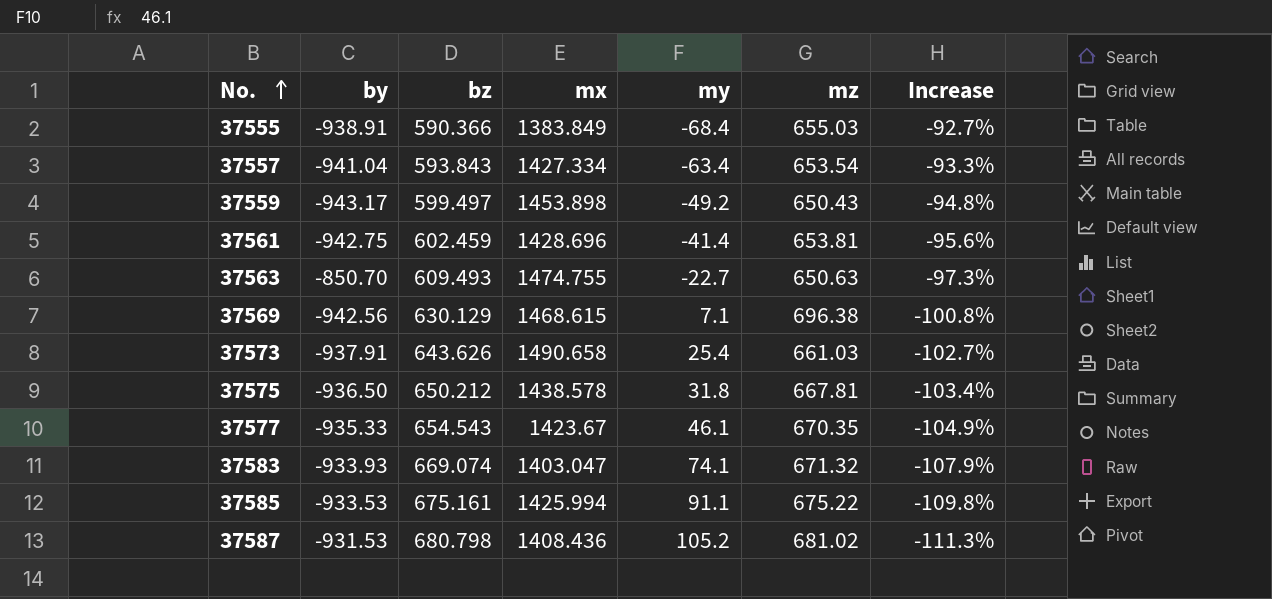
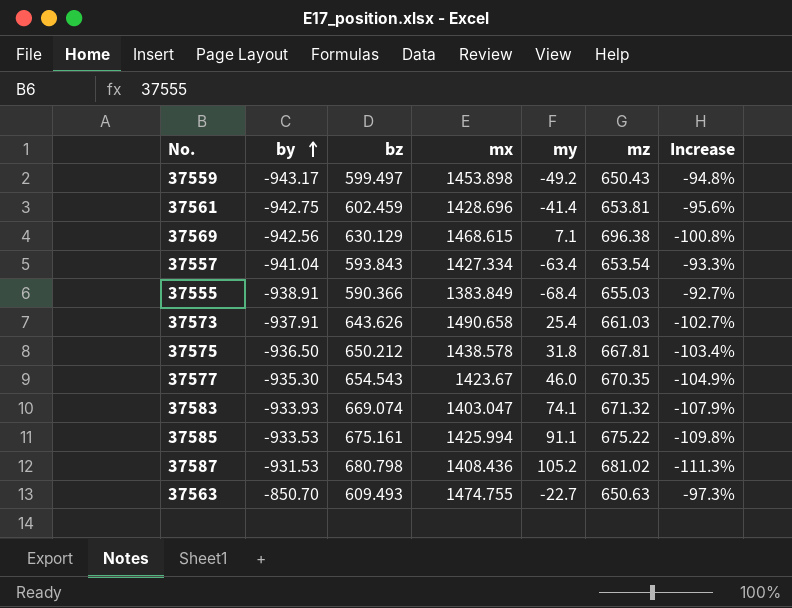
row order: No. ascending -> by ascending
37577 | by: -935.33 -> -935.30
37577 | my: 46.1 -> 46.0

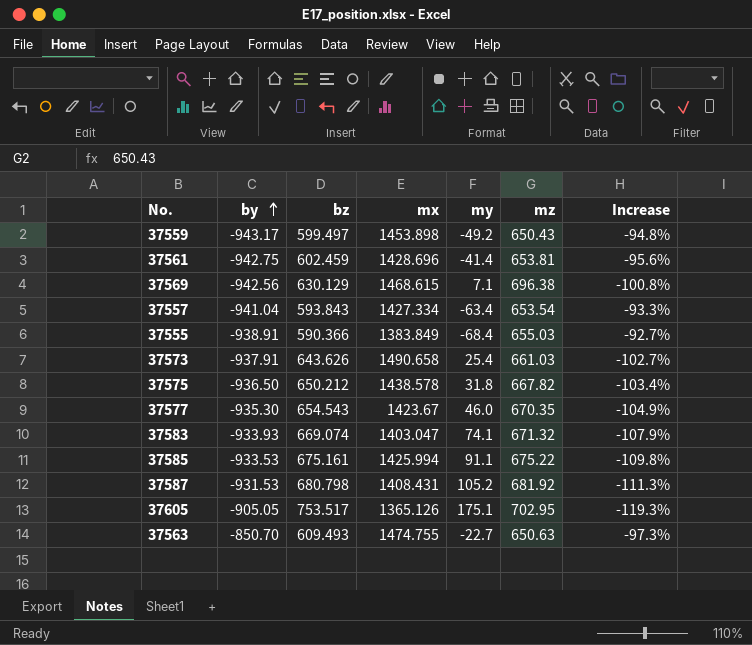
37575 | mz: 667.81 -> 667.82
37587 | mx: 1408.436 -> 1408.431
37587 | mz: 681.02 -> 681.92
row 37605: none -> -905.05 | 753.517 | 1365.126 | 175.1 | 702.95 | -119.3%

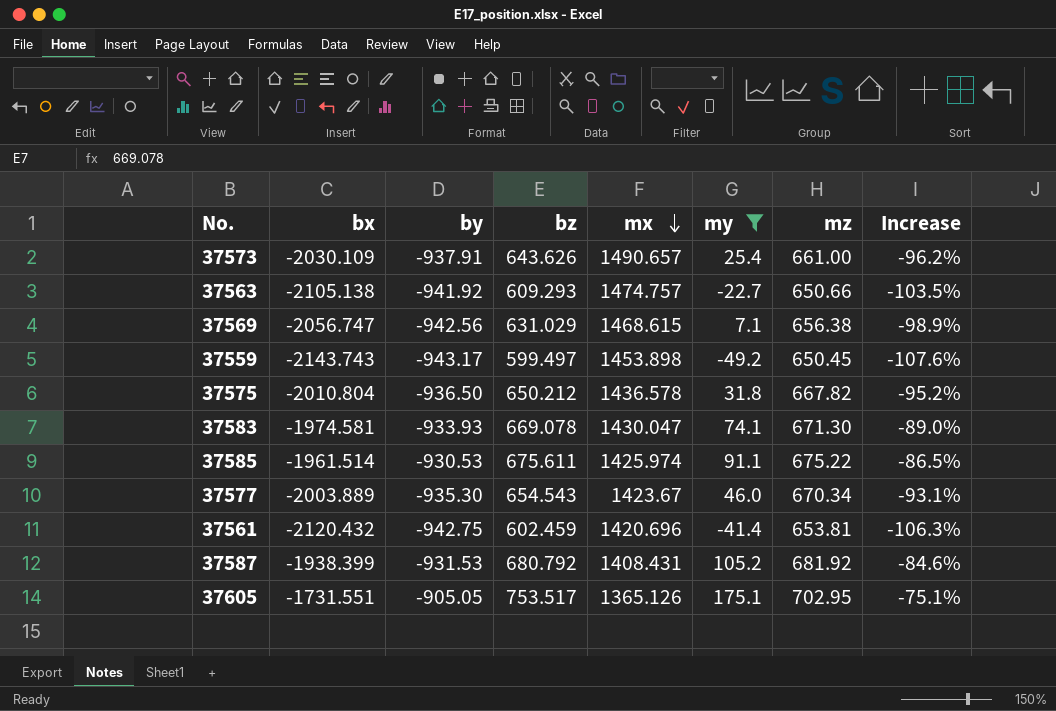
filter: none -> my >= -49.2
row order: by ascending -> mx descending
column bx | position: none -> 2
column Increase | formula: ([my] - [by]) / [by] -> ([my] - [mz]) / [mz]
37573 | mx: 1490.658 -> 1490.657
37573 | mz: 661.03 -> 661.00
37563 | by: -850.70 -> -941.92
37563 | bz: 609.493 -> 609.293
37563 | mx: 1474.755 -> 1474.757
37563 | mz: 650.63 -> 650.66
37569 | bz: 630.129 -> 631.029
37569 | mz: 696.38 -> 656.38
37559 | mz: 650.43 -> 650.45
37575 | mx: 1438.578 -> 1436.578
37583 | bz: 669.074 -> 669.078
37583 | mx: 1403.047 -> 1430.047
37583 | mz: 671.32 -> 671.30
37585 | by: -933.53 -> -930.53
37585 | bz: 675.161 -> 675.611
37585 | mx: 1425.994 -> 1425.974
37577 | mz: 670.35 -> 670.34
37561 | mx: 1428.696 -> 1420.696
37587 | bz: 680.798 -> 680.792

